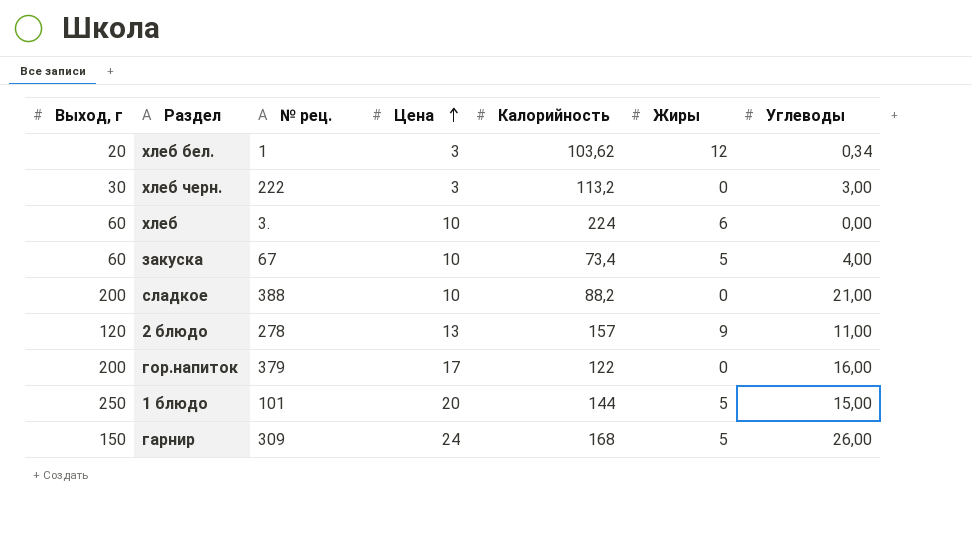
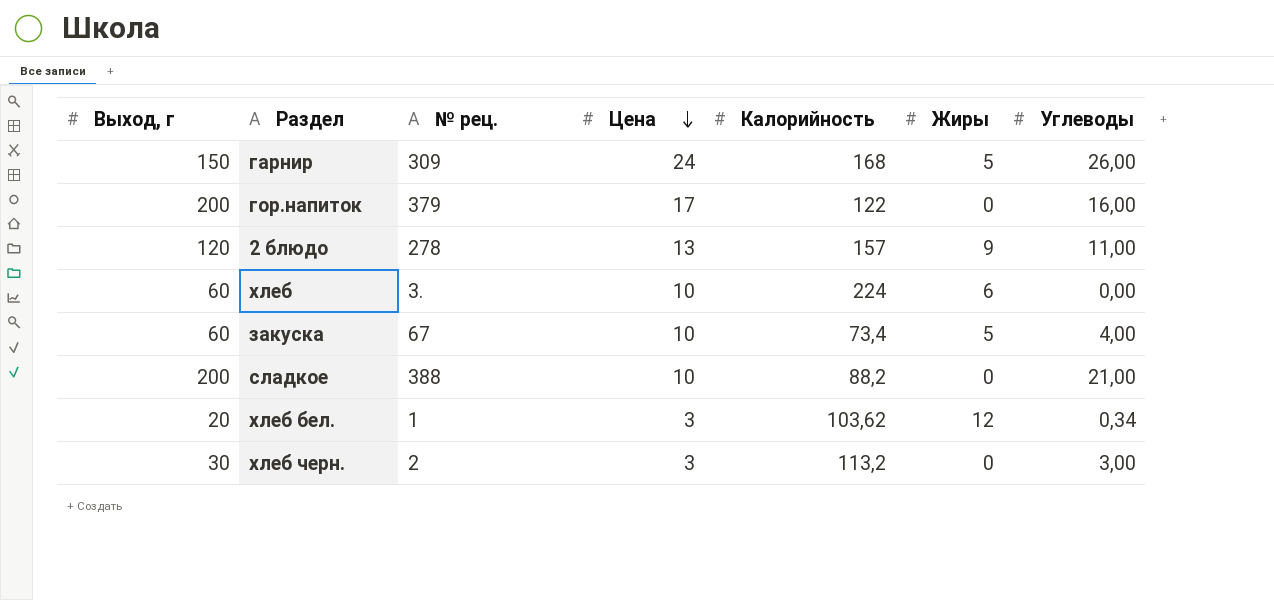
row order: Цена ascending -> Цена descending
row 1 блюдо: 250 | 101 | 20 | 144 | 5 | 15,00 -> none
хлеб черн. | № рец.: 222 -> 2

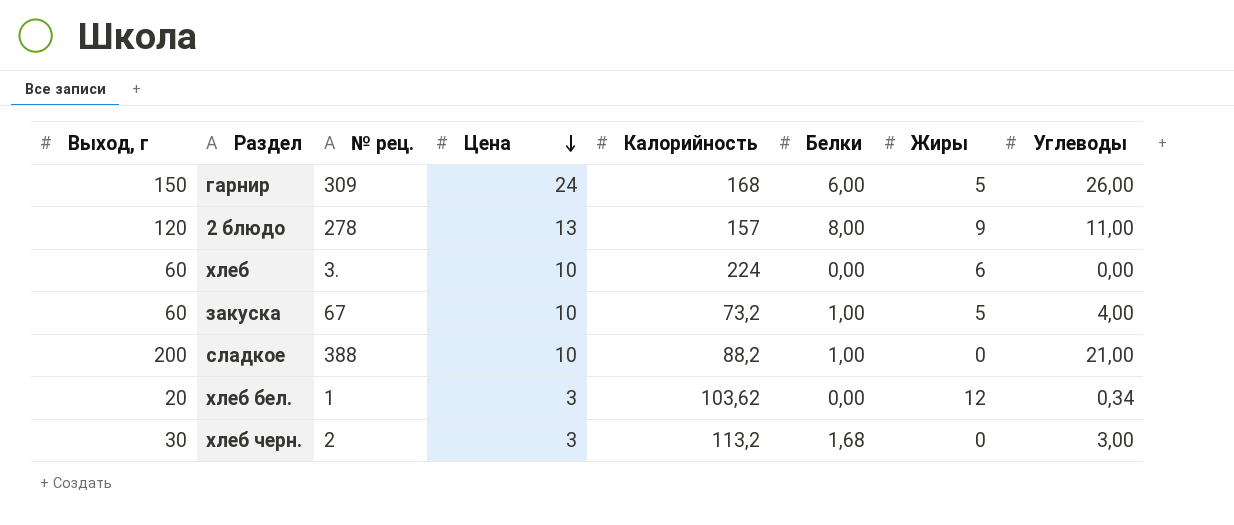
column Белки | position: none -> 6
row гор.напиток: 200 | 379 | 17 | 122 | 0 | 16,00 -> none
закуска | Калорийность: 73,4 -> 73,2

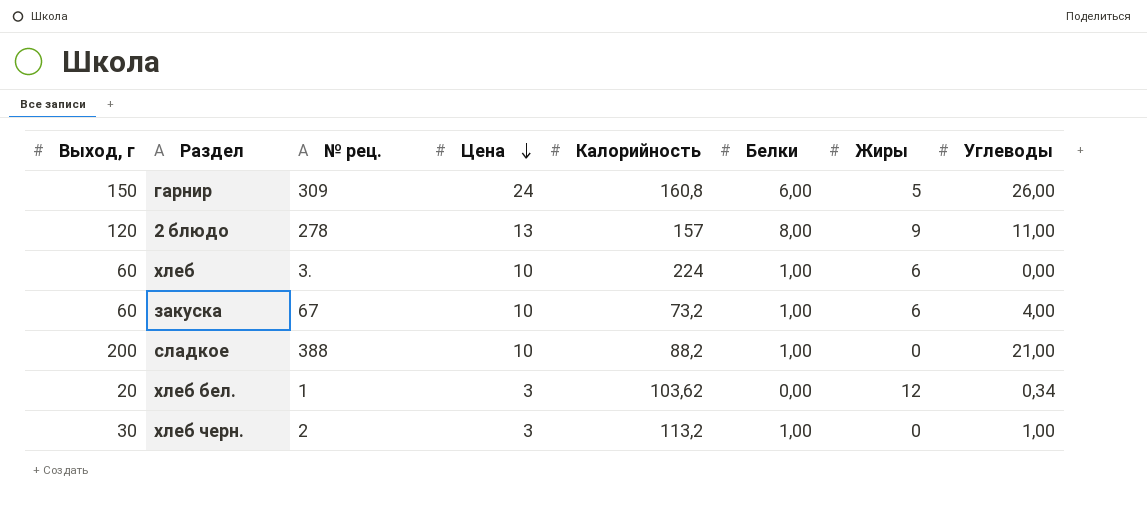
гарнир | Калорийность: 168 -> 160,8
хлеб | Белки: 0,00 -> 1,00
закуска | Жиры: 5 -> 6
хлеб черн. | Белки: 1,68 -> 1,00
хлеб черн. | Углеводы: 3,00 -> 1,00

